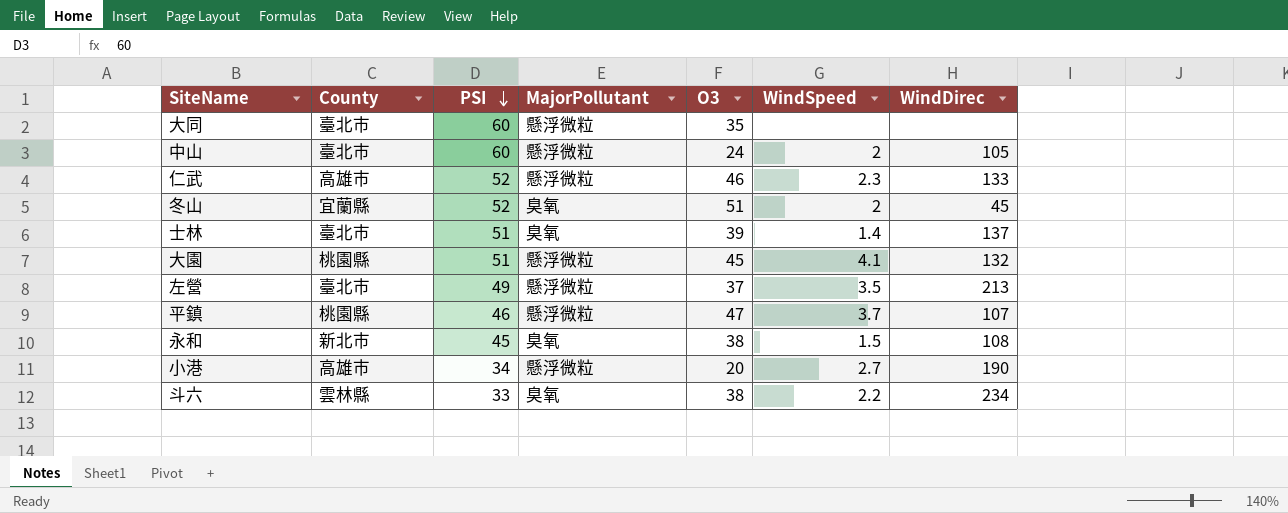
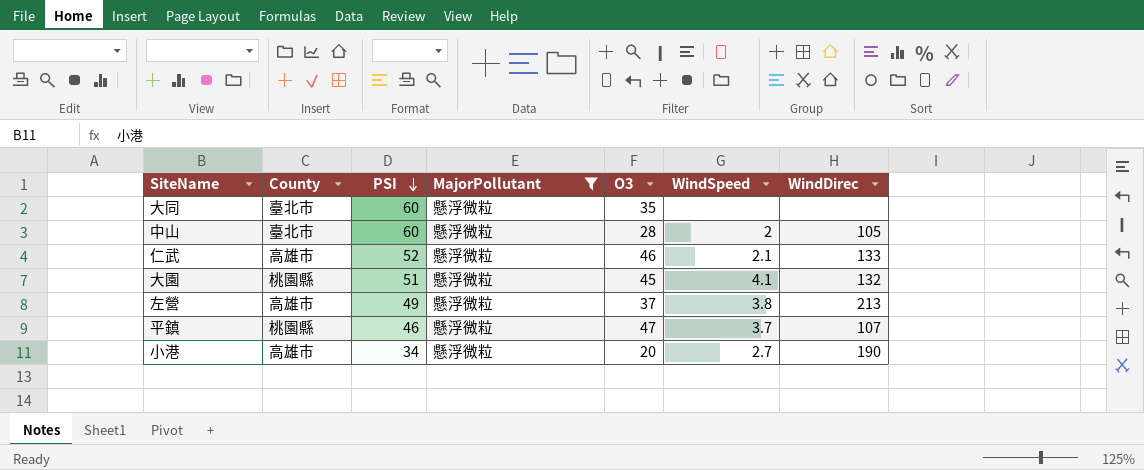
filter: none -> MajorPollutant = 懸浮微粒
中山 | O3: 24 -> 28
仁武 | WindSpeed: 2.3 -> 2.1
左營 | County: 臺北市 -> 高雄市
左營 | WindSpeed: 3.5 -> 3.8

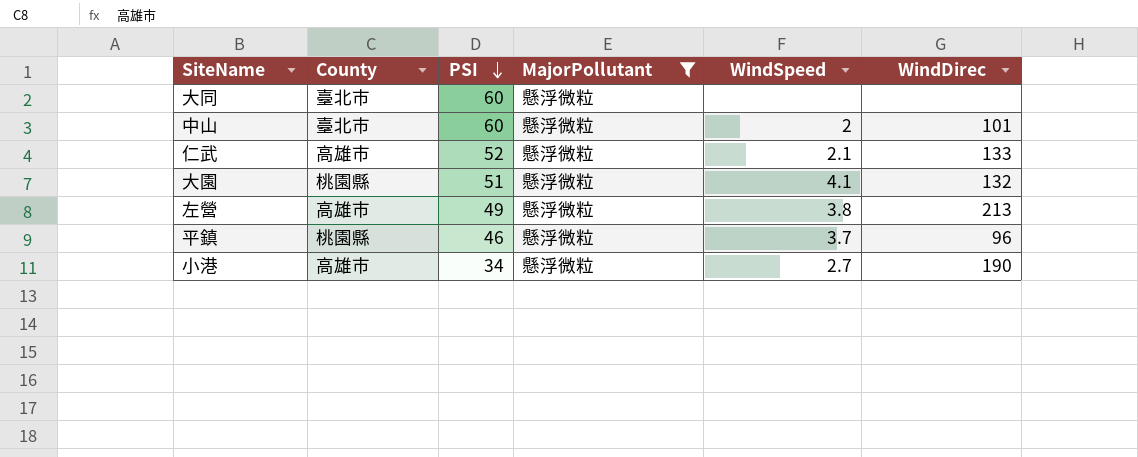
column O3 | position: 5 -> none
中山 | WindDirec: 105 -> 101
平鎮 | WindDirec: 107 -> 96

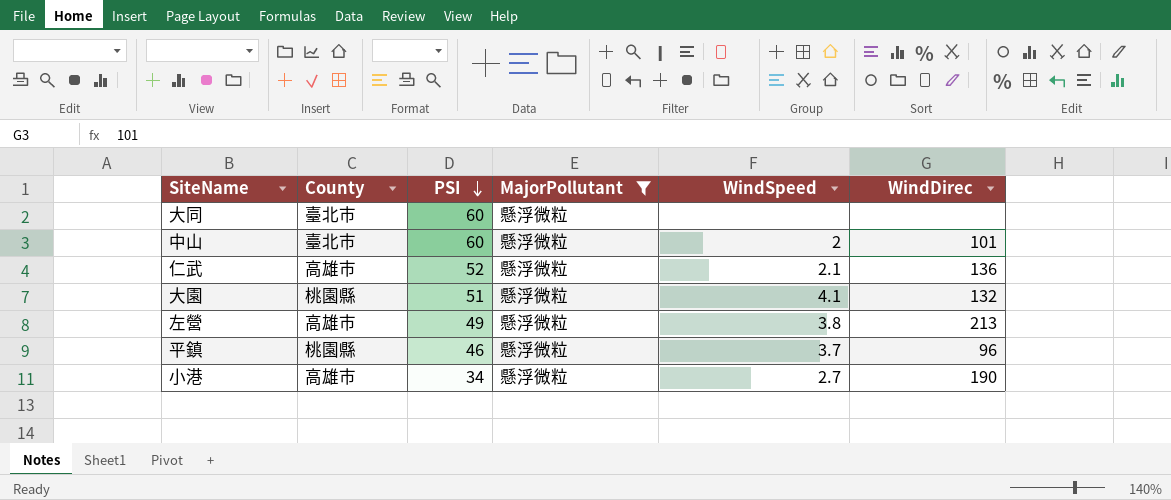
仁武 | WindDirec: 133 -> 136

